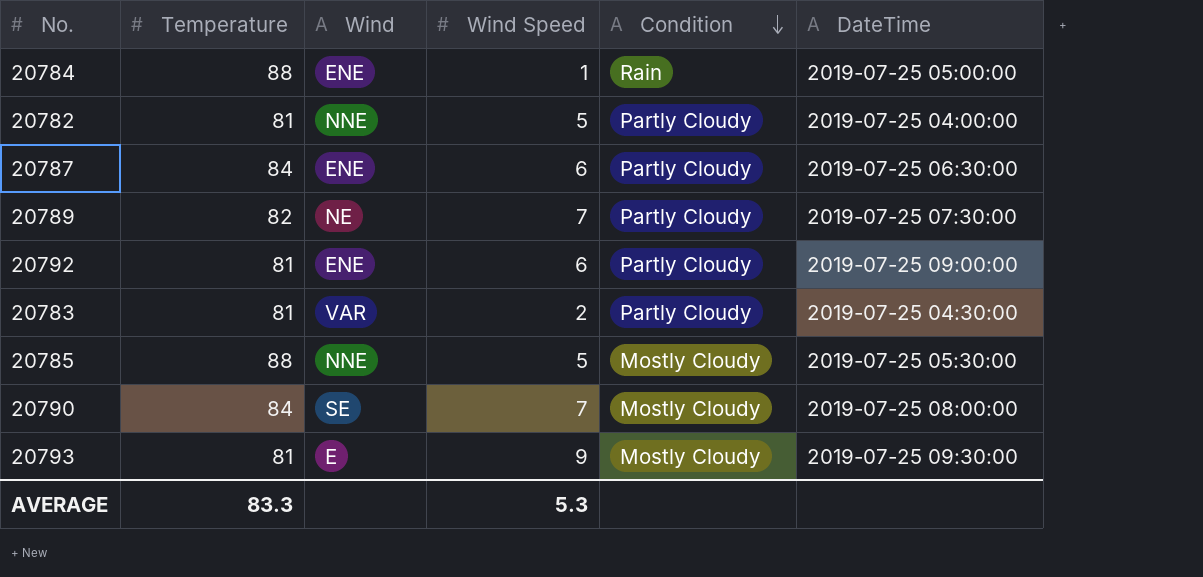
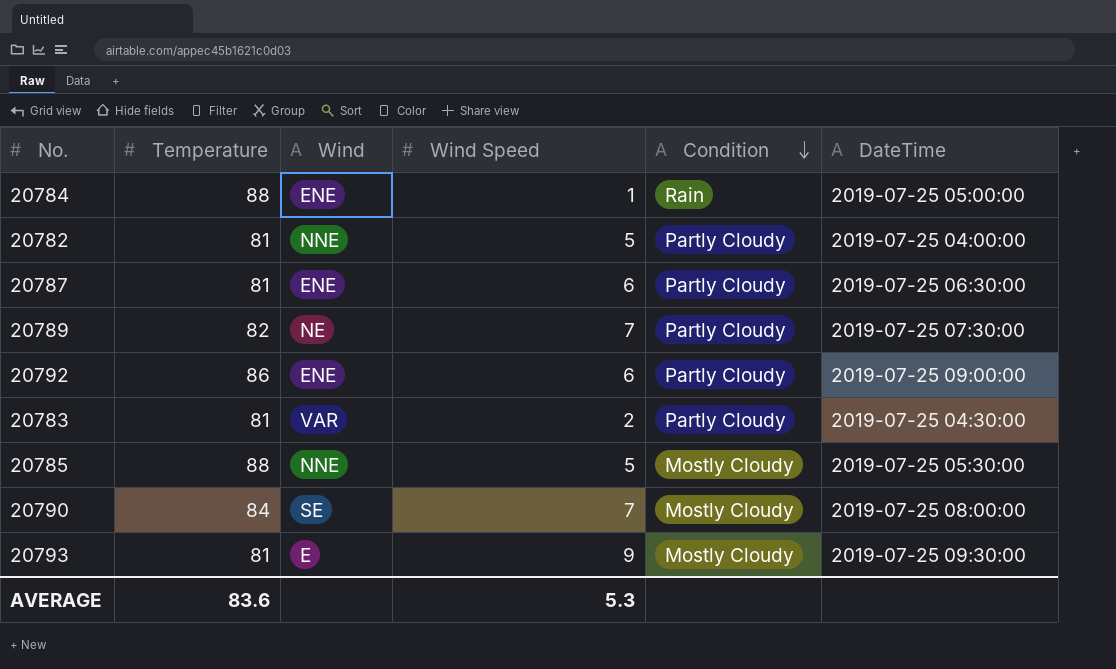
20787 | Temperature: 84 -> 81
20792 | Temperature: 81 -> 86
AVERAGE | Temperature: 83.3 -> 83.6

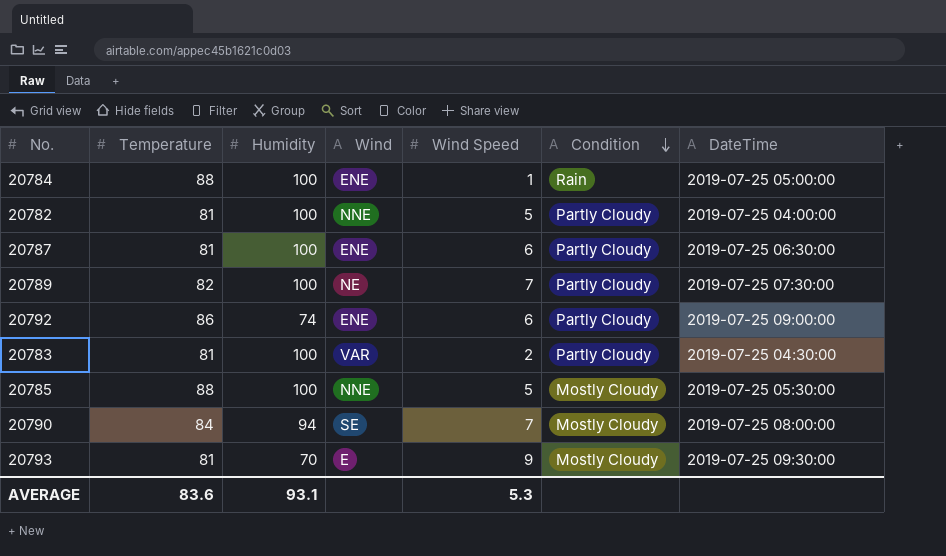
column Humidity | position: none -> 3

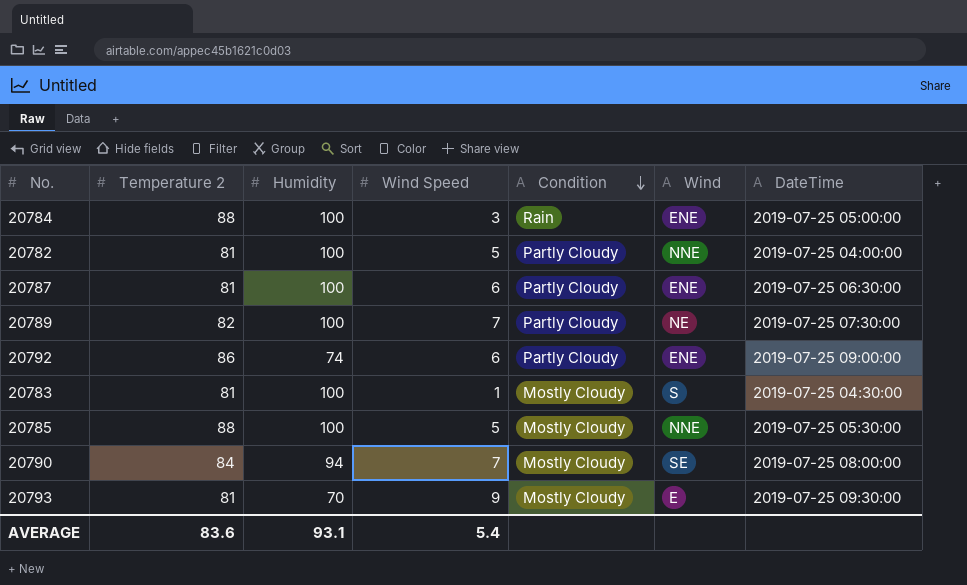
column name: Temperature -> Temperature 2
column Wind | position: 4 -> 6
20784 | Wind Speed: 1 -> 3
20783 | Wind Speed: 2 -> 1
20783 | Condition: Partly Cloudy -> Mostly Cloudy
20783 | Wind: VAR -> S
AVERAGE | Wind Speed: 5.3 -> 5.4

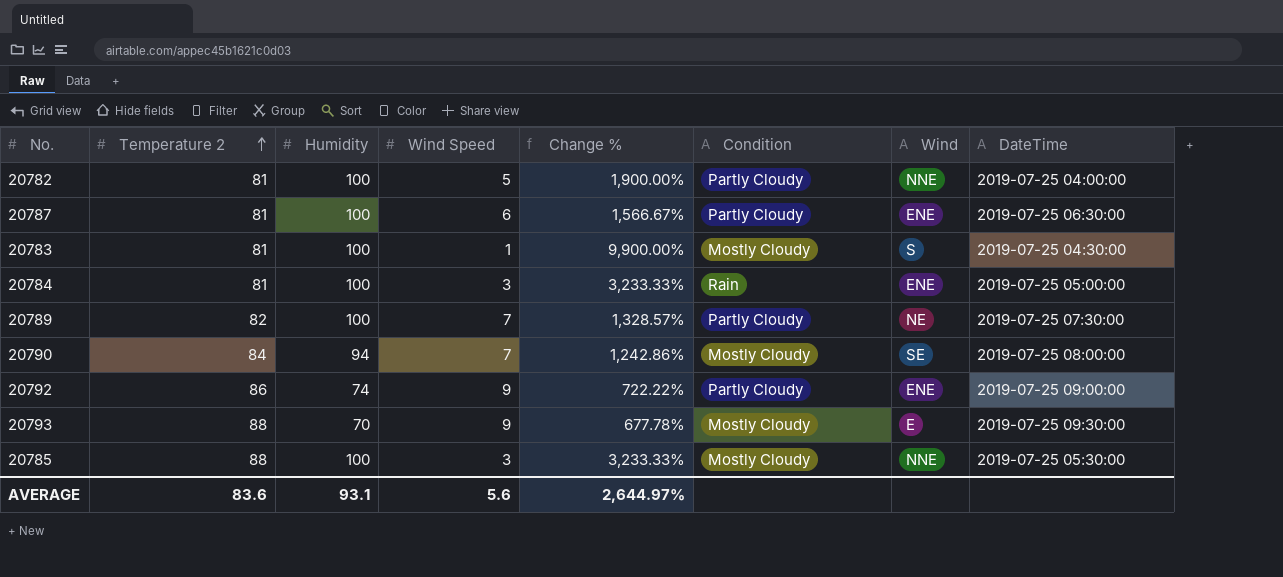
row order: Condition descending -> Temperature 2 ascending
column Change % | formula: none -> ([Humidity] - [Wind Speed]) / [Wind Speed]
20784 | Temperature 2: 88 -> 81
20792 | Wind Speed: 6 -> 9
20793 | Temperature 2: 81 -> 88
20785 | Wind Speed: 5 -> 3
AVERAGE | Wind Speed: 5.4 -> 5.6

